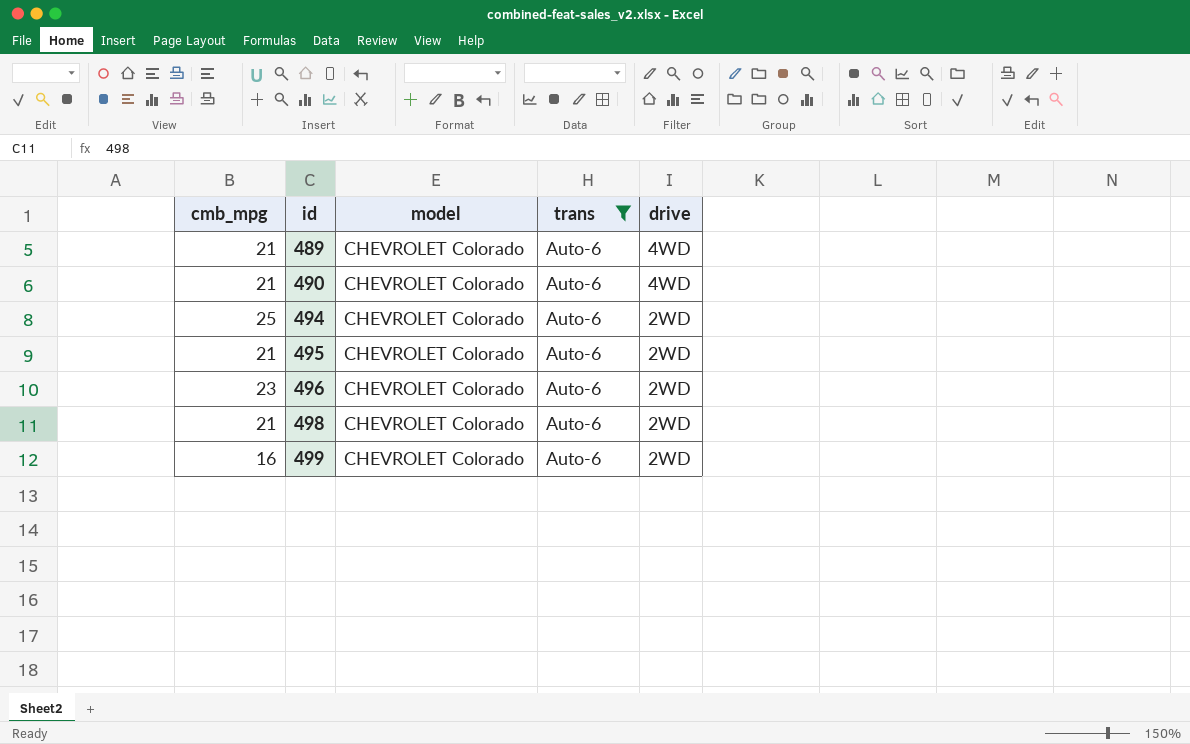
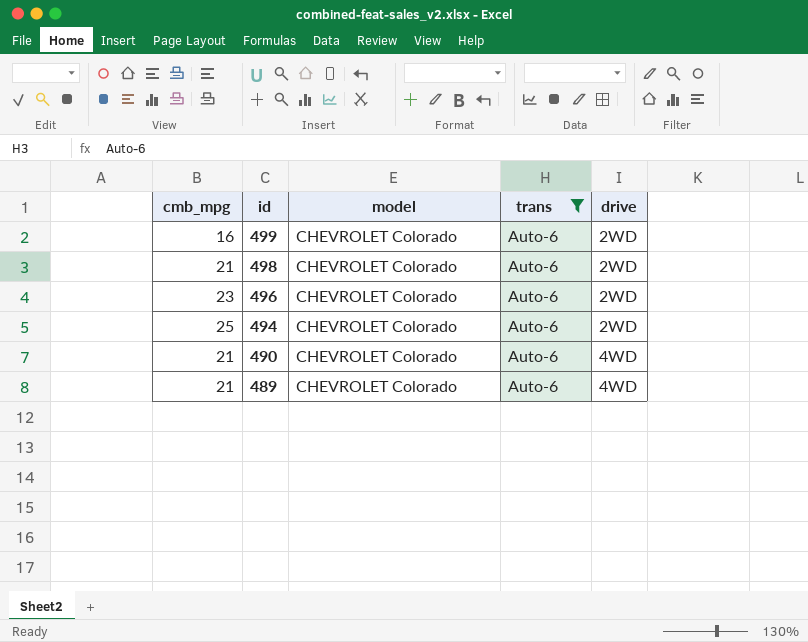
row order: id ascending -> id descending
row 495: 21 | CHEVROLET Colorado | Auto-6 | 2WD -> none

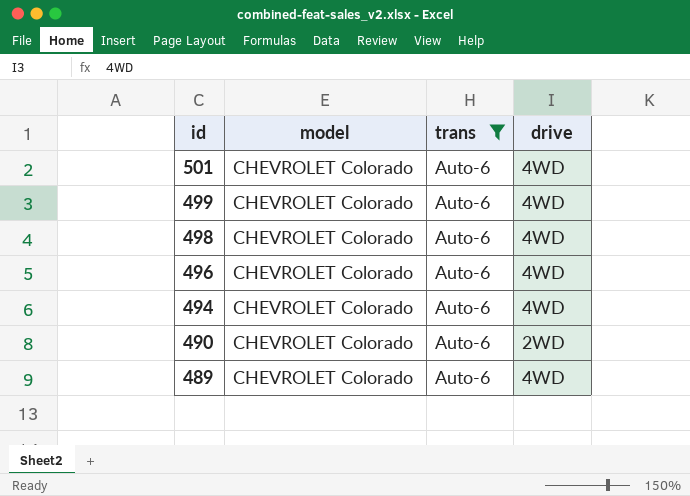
column cmb_mpg | position: 1 -> none
row 501: none -> CHEVROLET Colorado | Auto-6 | 4WD
499 | drive: 2WD -> 4WD
498 | drive: 2WD -> 4WD
496 | drive: 2WD -> 4WD
494 | drive: 2WD -> 4WD
490 | drive: 4WD -> 2WD

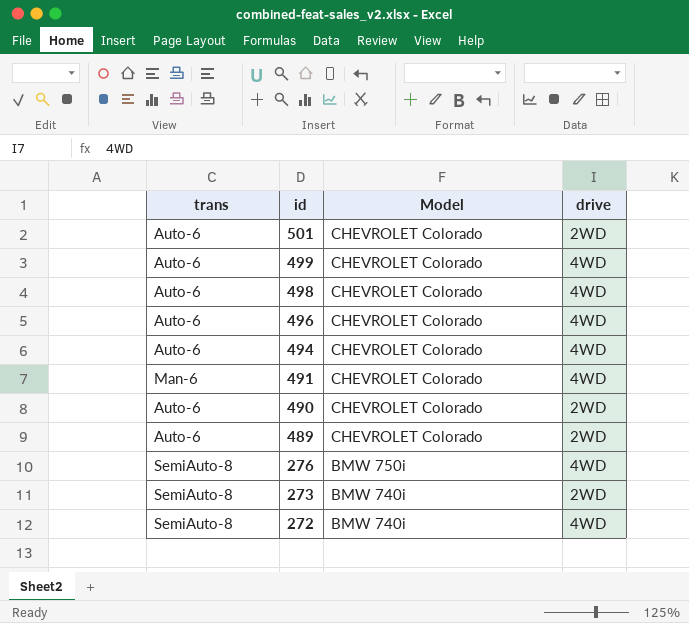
filter: trans = Auto-6 -> none
column trans | position: 3 -> 1
column name: model -> Model
501 | drive: 4WD -> 2WD
489 | drive: 4WD -> 2WD

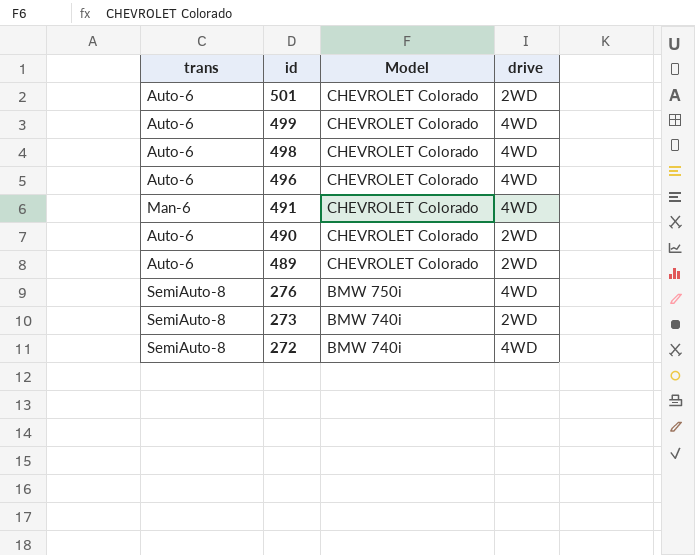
row 494: Auto-6 | CHEVROLET Colorado | 4WD -> none

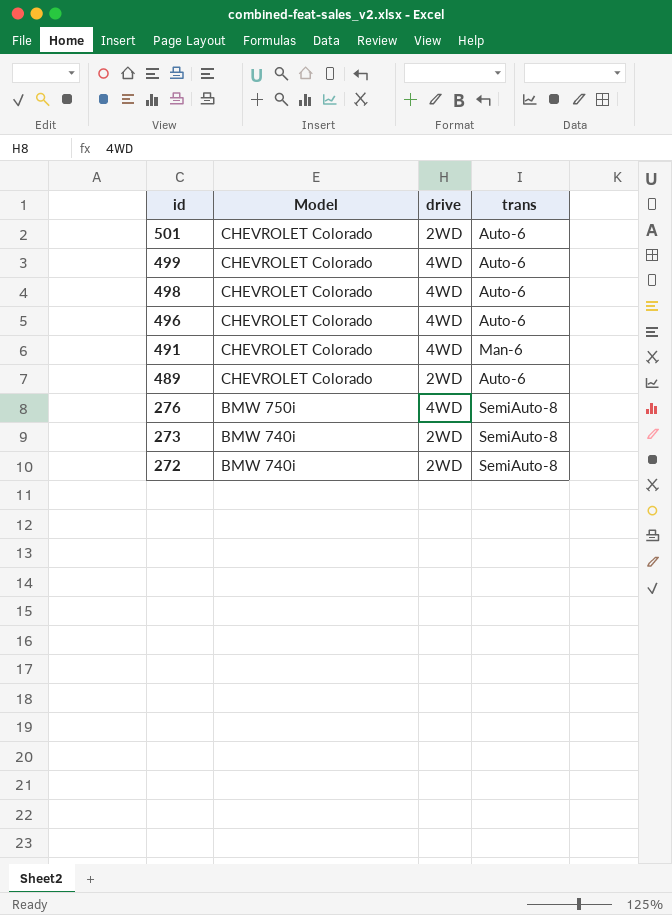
column trans | position: 1 -> 4
row 490: Auto-6 | CHEVROLET Colorado | 2WD -> none
272 | drive: 4WD -> 2WD

